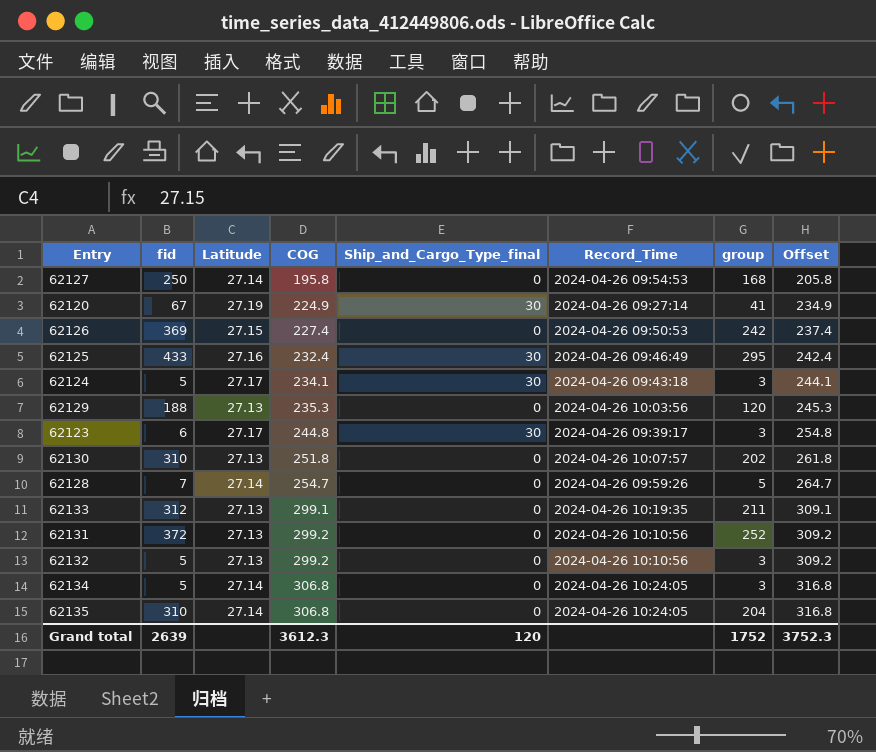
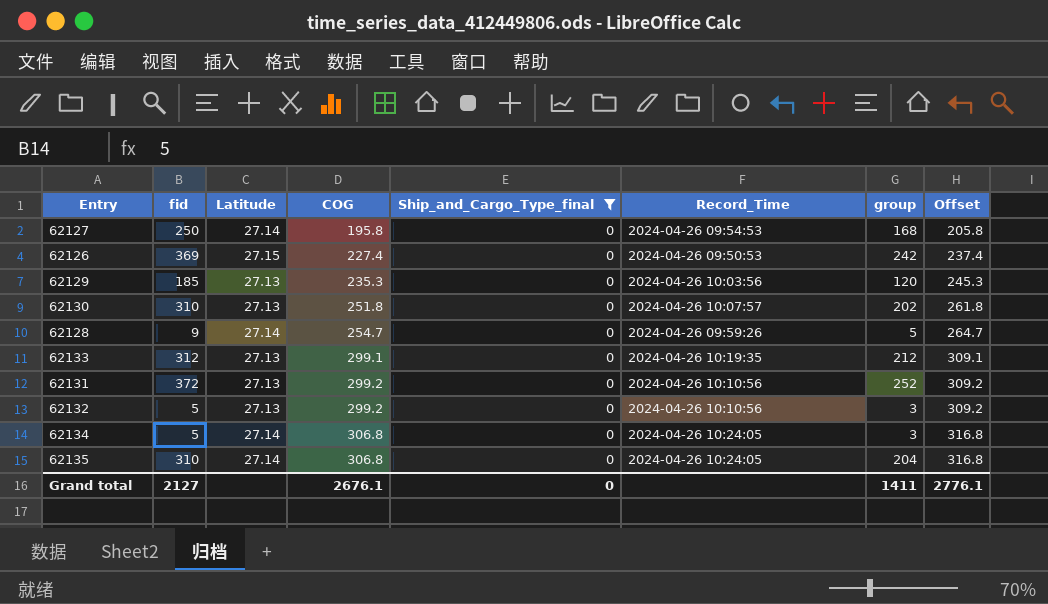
filter: none -> Ship_and_Cargo_Type_final = 0
62129 | fid: 188 -> 185
62128 | fid: 7 -> 9
62133 | group: 211 -> 212
Grand total | fid: 2639 -> 2127
Grand total | COG: 3612.3 -> 2676.1
Grand total | Ship_and_Cargo_Type_final: 120 -> 0
Grand total | group: 1752 -> 1411
Grand total | Offset: 3752.3 -> 2776.1

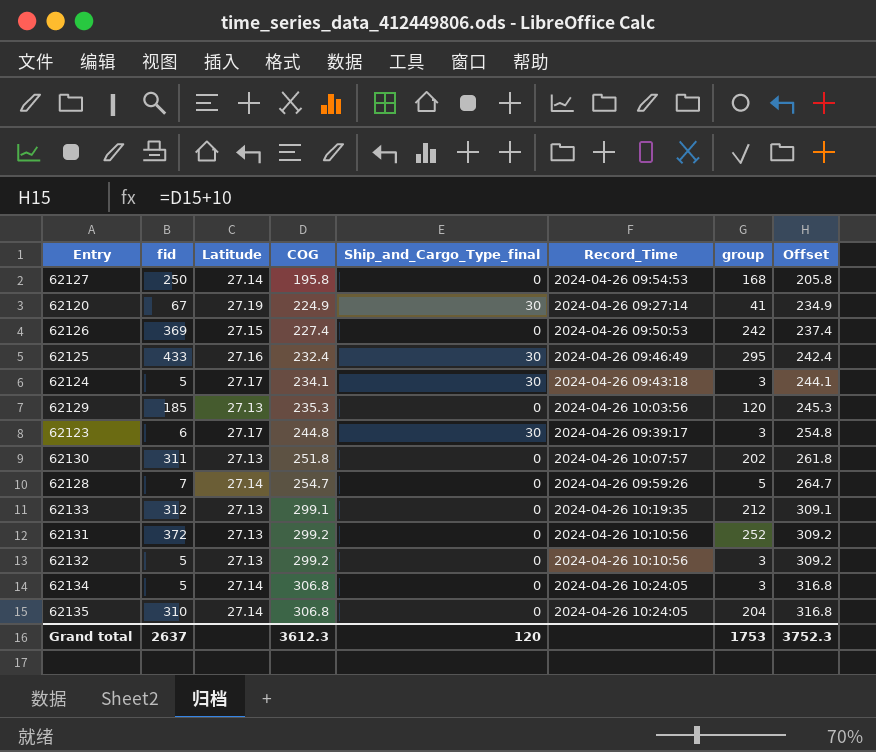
filter: Ship_and_Cargo_Type_final = 0 -> none
62130 | fid: 310 -> 311
62128 | fid: 9 -> 7
Grand total | fid: 2127 -> 2637
Grand total | COG: 2676.1 -> 3612.3
Grand total | Ship_and_Cargo_Type_final: 0 -> 120
Grand total | group: 1411 -> 1753
Grand total | Offset: 2776.1 -> 3752.3

